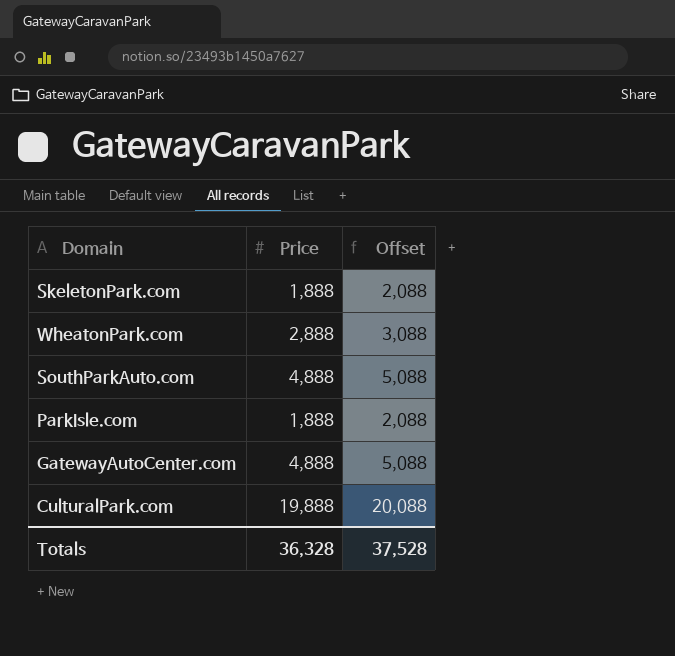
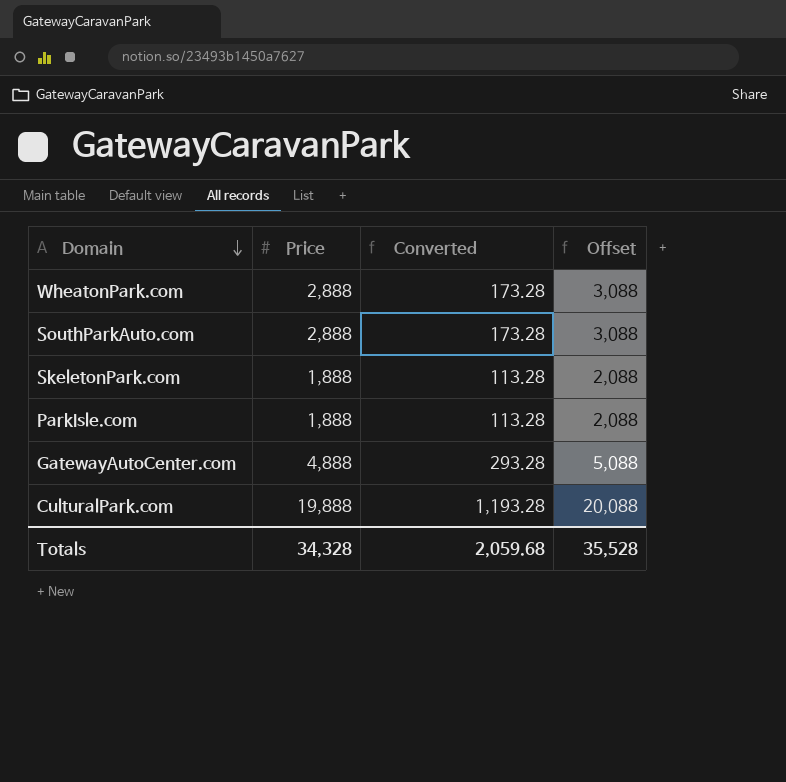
row order: none -> Domain descending
column Converted | formula: none -> [Price] * 0.06
SouthParkAuto.com | Price: 4,888 -> 2,888
SouthParkAuto.com | Offset: 5,088 -> 3,088
Totals | Price: 36,328 -> 34,328
Totals | Offset: 37,528 -> 35,528

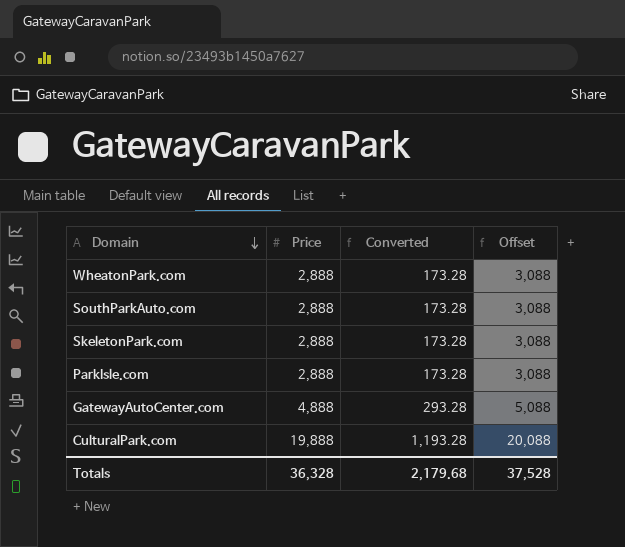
SkeletonPark.com | Price: 1,888 -> 2,888
SkeletonPark.com | Converted: 113.28 -> 173.28
SkeletonPark.com | Offset: 2,088 -> 3,088
ParkIsle.com | Price: 1,888 -> 2,888
ParkIsle.com | Converted: 113.28 -> 173.28
ParkIsle.com | Offset: 2,088 -> 3,088
Totals | Price: 34,328 -> 36,328
Totals | Converted: 2,059.68 -> 2,179.68
Totals | Offset: 35,528 -> 37,528

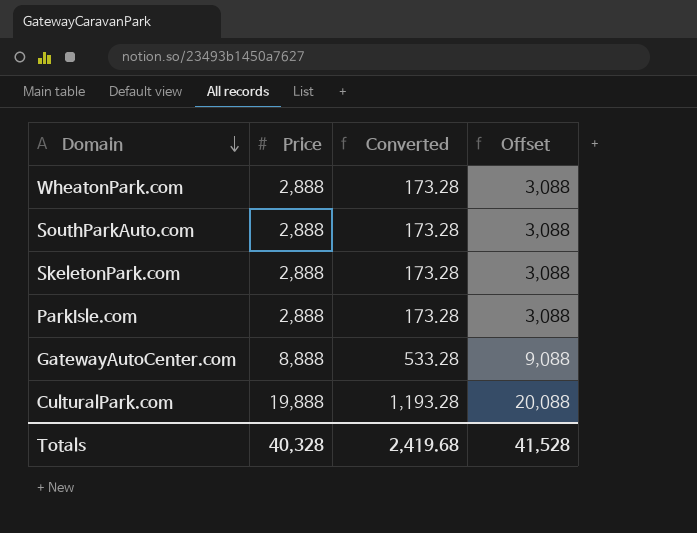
GatewayAutoCenter.com | Price: 4,888 -> 8,888
GatewayAutoCenter.com | Converted: 293.28 -> 533.28
GatewayAutoCenter.com | Offset: 5,088 -> 9,088
Totals | Price: 36,328 -> 40,328
Totals | Converted: 2,179.68 -> 2,419.68
Totals | Offset: 37,528 -> 41,528

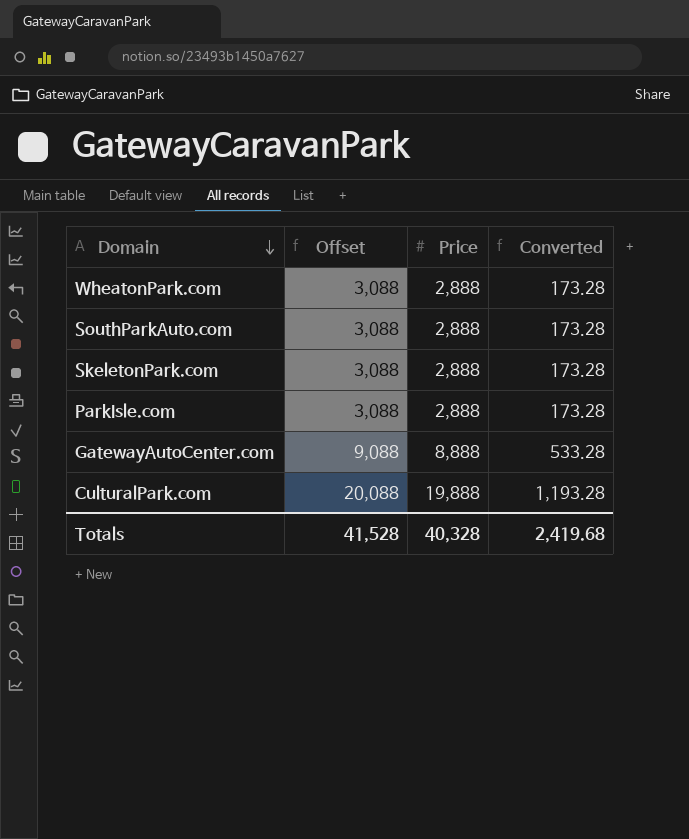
column Offset | position: 4 -> 2

